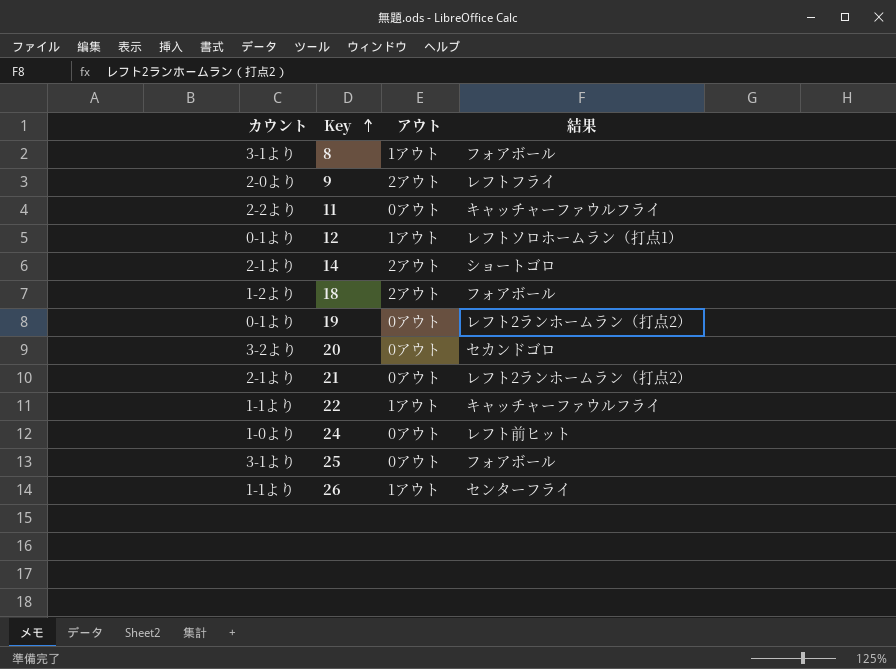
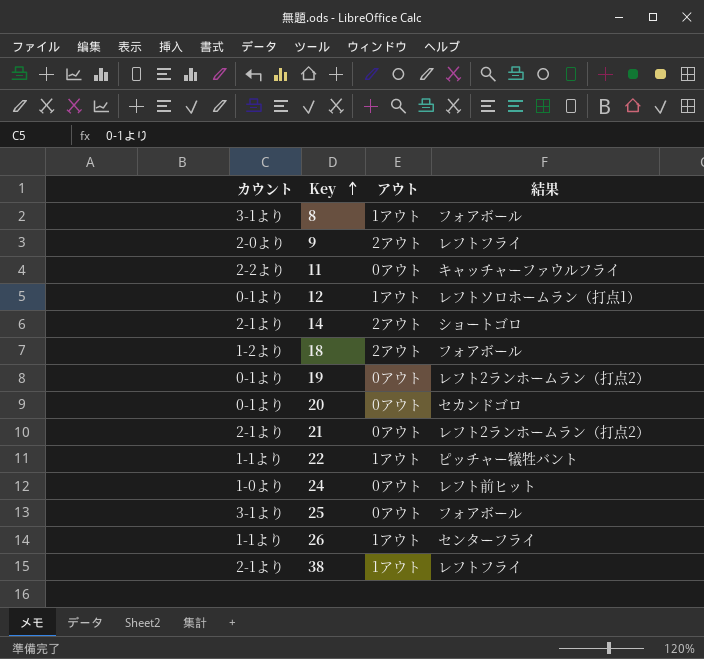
20 | カウント: 3-2より -> 0-1より
22 | 結果: キャッチャーファウルフライ -> ピッチャー犠牲バント
row 38: none -> 2-1より | 1アウト | レフトフライ

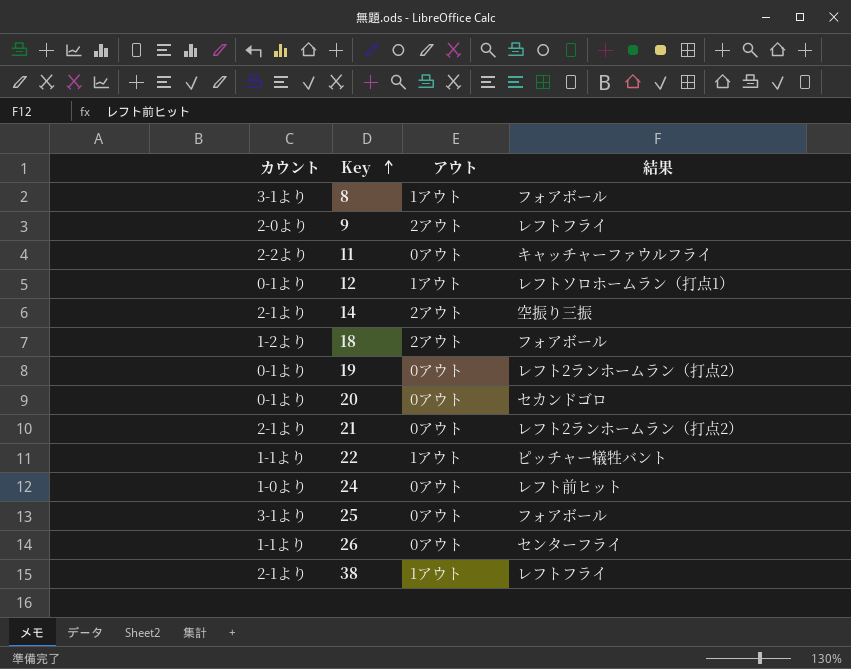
14 | 結果: ショートゴロ -> 空振り三振
26 | アウト: 1アウト -> 0アウト

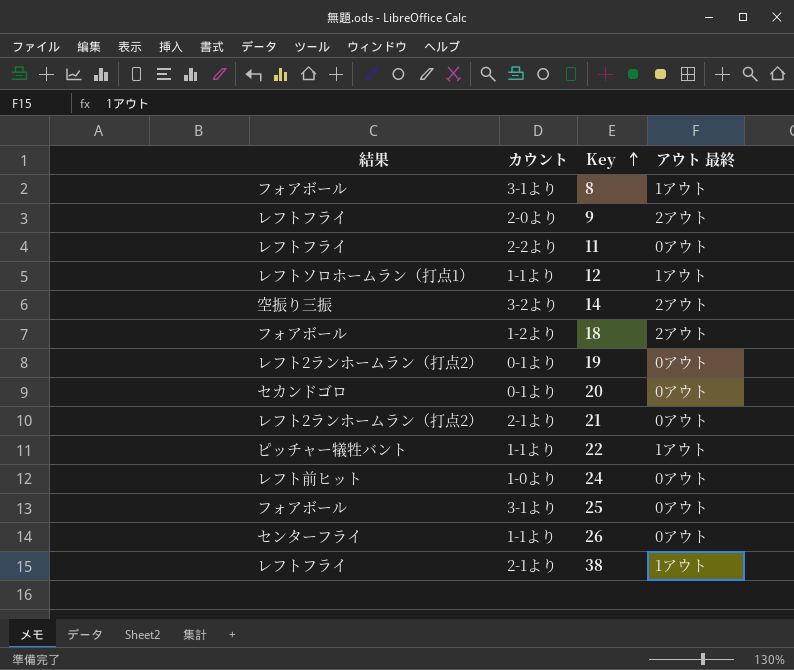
column 結果 | position: 4 -> 1
column name: アウト -> アウト 最終
11 | 結果: キャッチャーファウルフライ -> レフトフライ
12 | カウント: 0-1より -> 1-1より
14 | カウント: 2-1より -> 3-2より

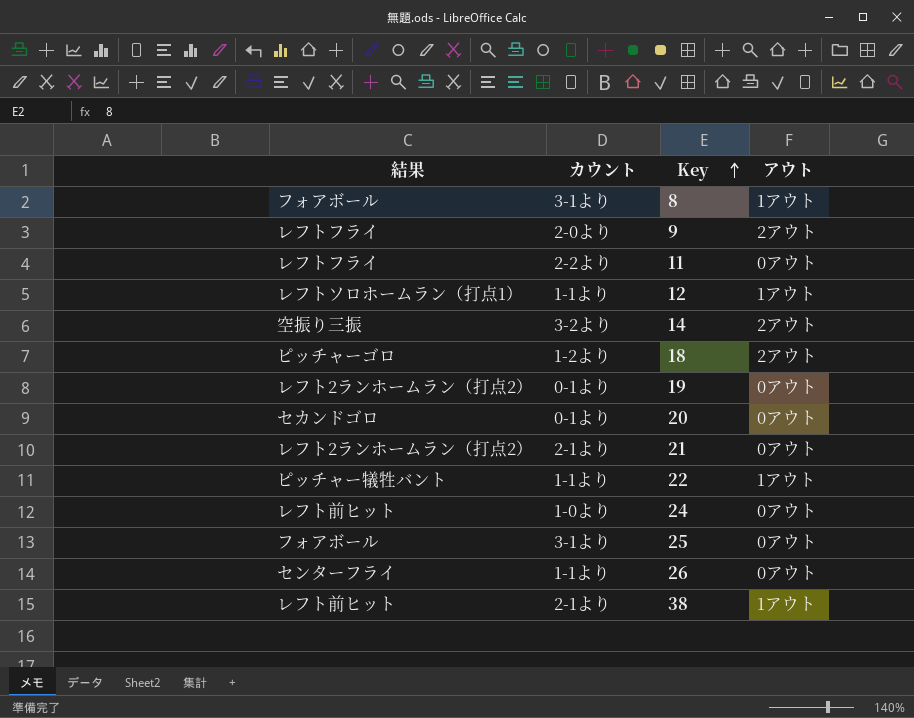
column name: アウト 最終 -> アウト
18 | 結果: フォアボール -> ピッチャーゴロ
38 | 結果: レフトフライ -> レフト前ヒット

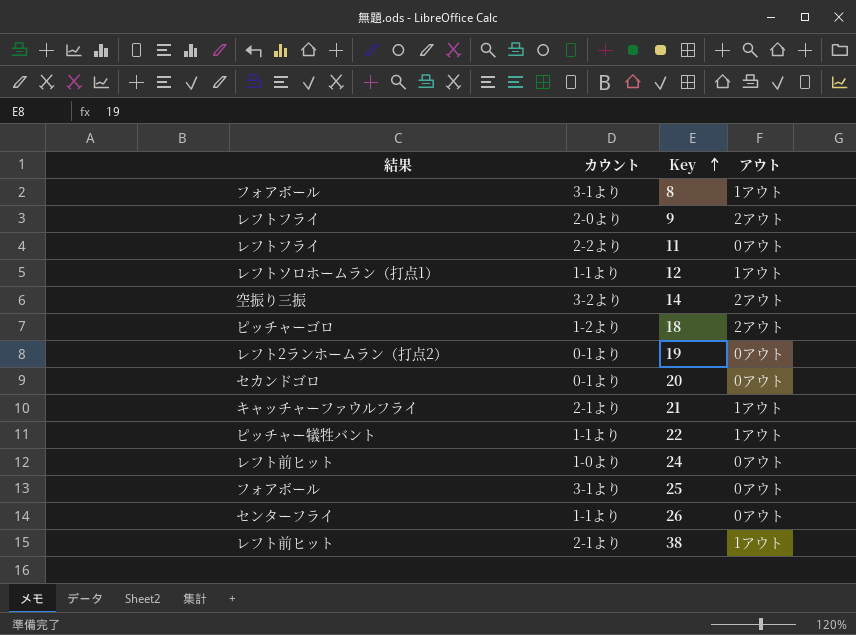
21 | 結果: レフト2ランホームラン（打点2） -> キャッチャーファウルフライ
21 | アウト: 0アウト -> 1アウト

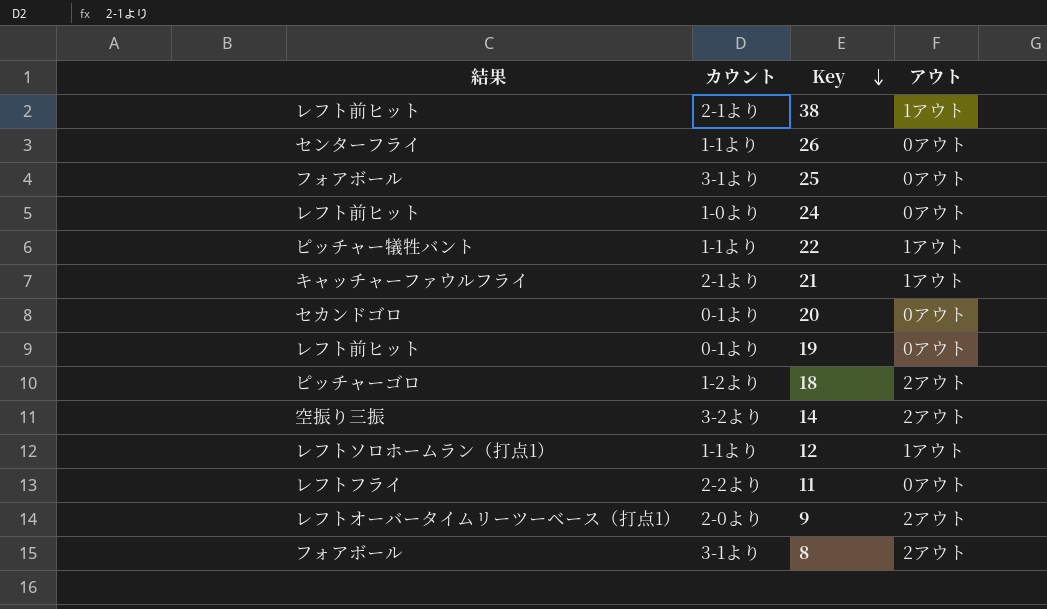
row order: Key ascending -> Key descending
19 | 結果: レフト2ランホームラン（打点2） -> レフト前ヒット
9 | 結果: レフトフライ -> レフトオーバータイムリーツーベース（打点1）
8 | アウト: 1アウト -> 2アウト

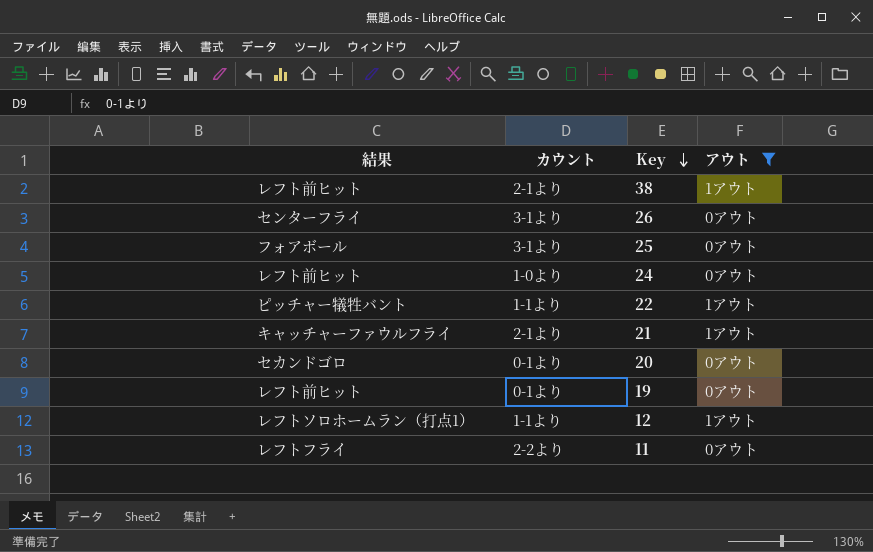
filter: none -> アウト != 2アウト
26 | カウント: 1-1より -> 3-1より

